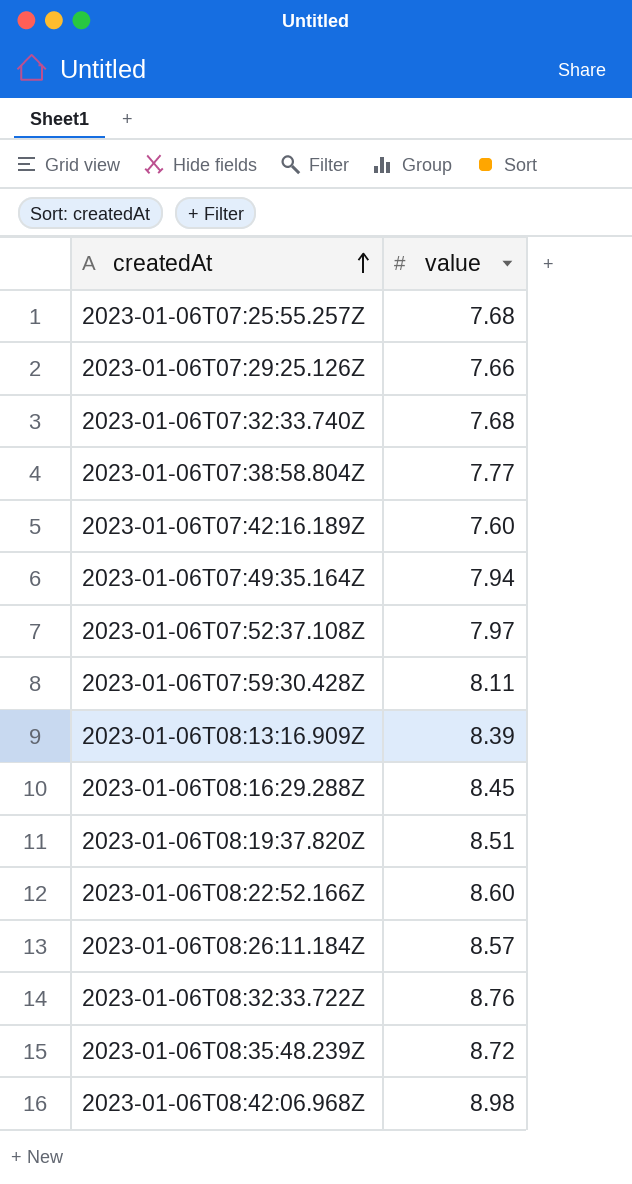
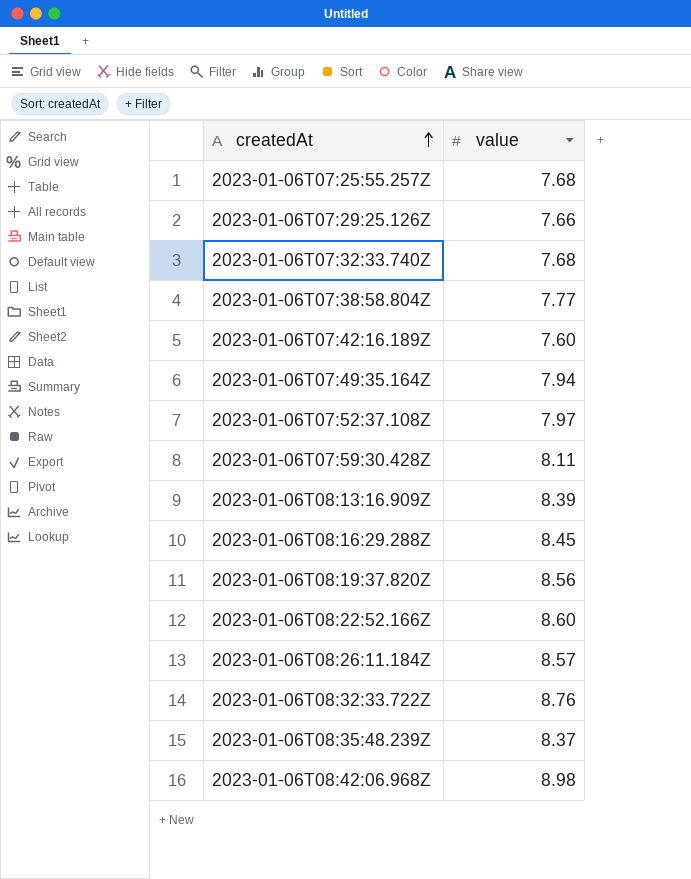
2023-01-06T08:19:37.820Z | value: 8.51 -> 8.56
2023-01-06T08:35:48.239Z | value: 8.72 -> 8.37

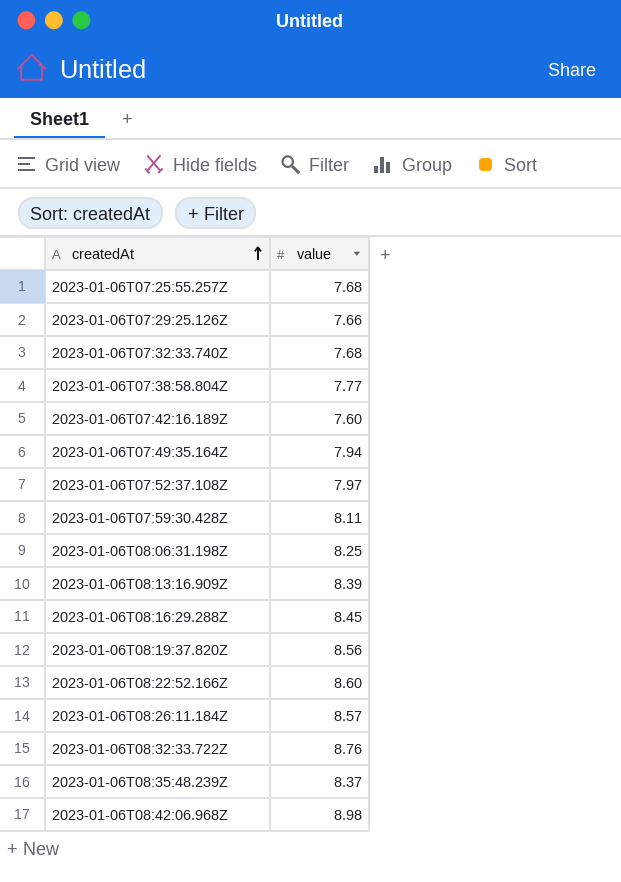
row 2023-01-06T08:06:31.198Z: none -> 8.25

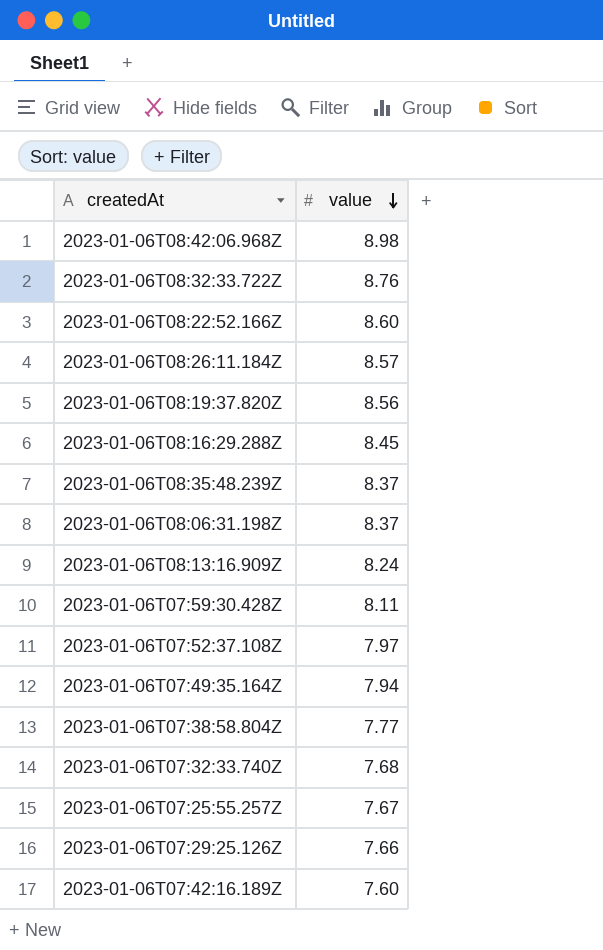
row order: createdAt ascending -> value descending
2023-01-06T08:06:31.198Z | value: 8.25 -> 8.37
2023-01-06T08:13:16.909Z | value: 8.39 -> 8.24
2023-01-06T07:25:55.257Z | value: 7.68 -> 7.67

